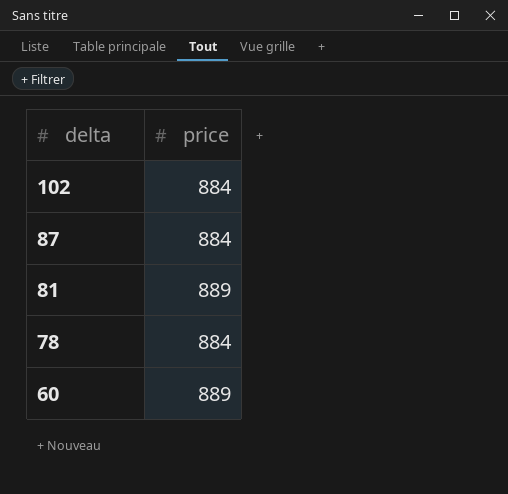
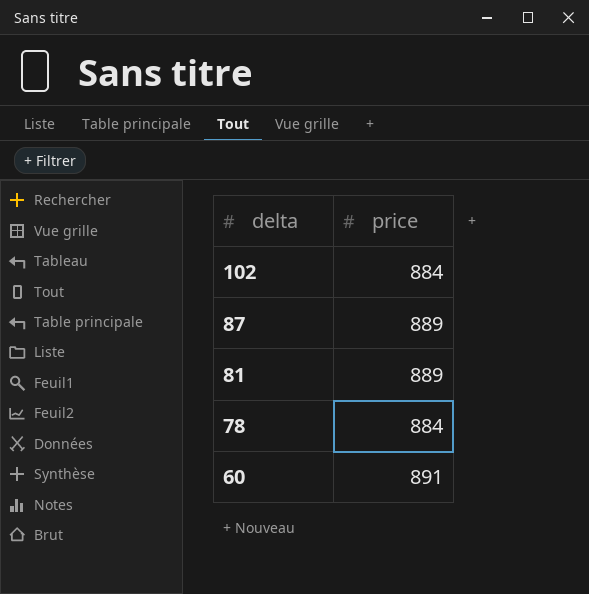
87 | price: 884 -> 889
60 | price: 889 -> 891

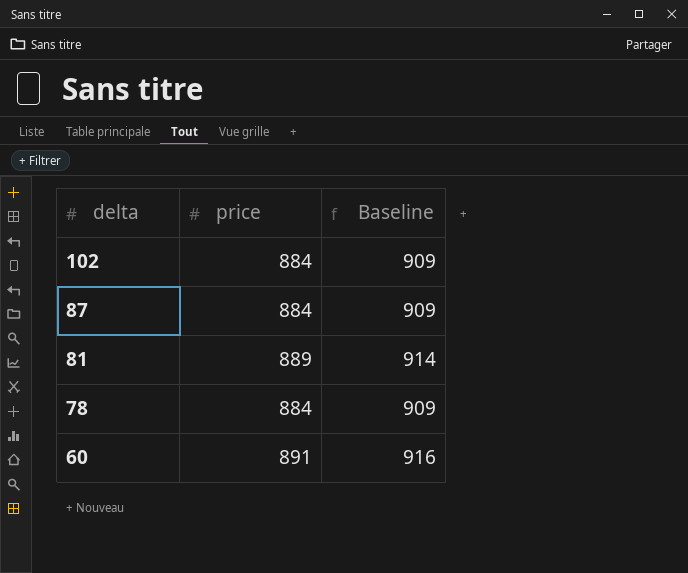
column Baseline | formula: none -> [price] + 25
87 | price: 889 -> 884

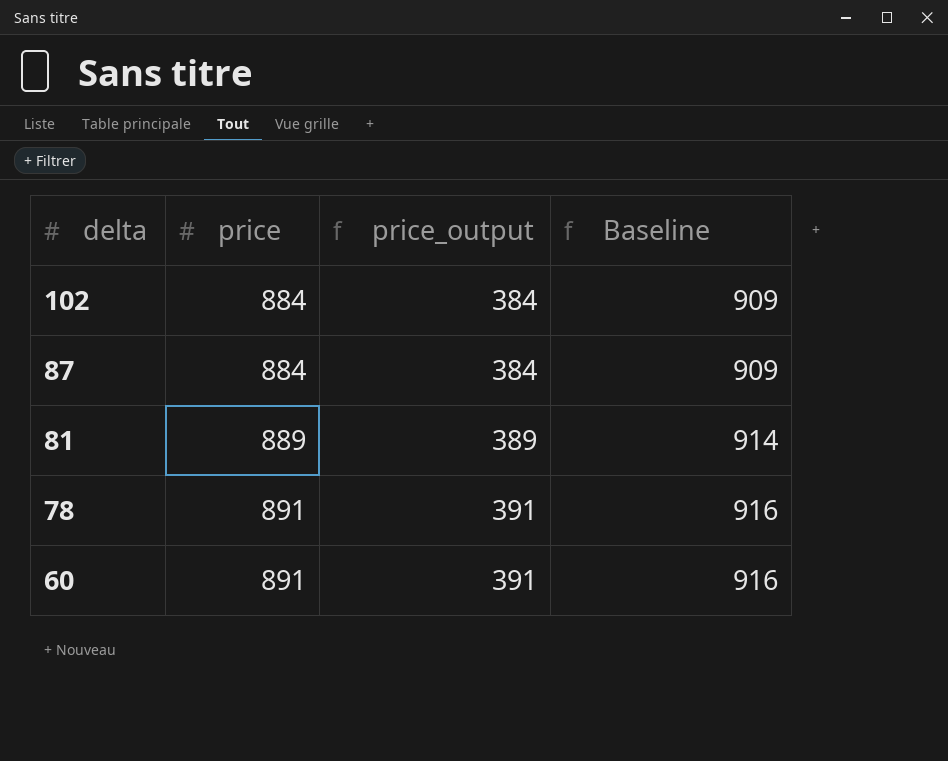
column price_output | formula: none -> [price] - 500
78 | price: 884 -> 891
78 | Baseline: 909 -> 916

